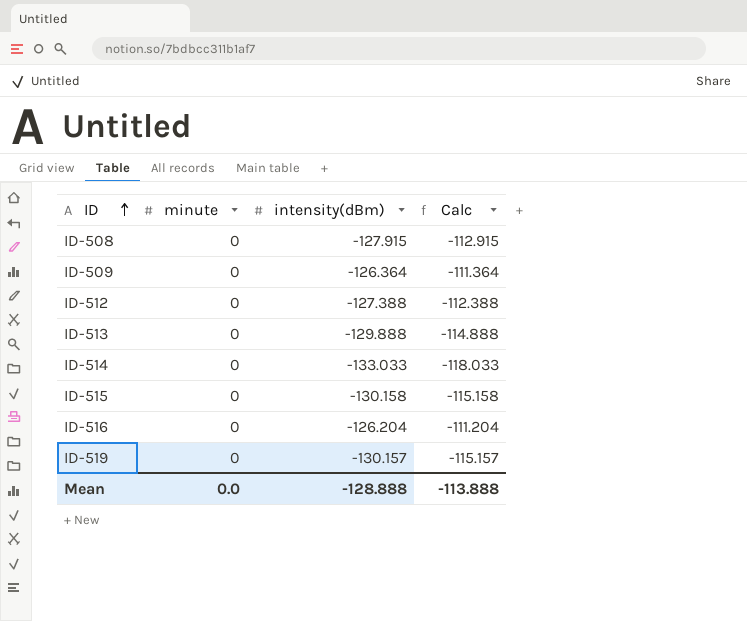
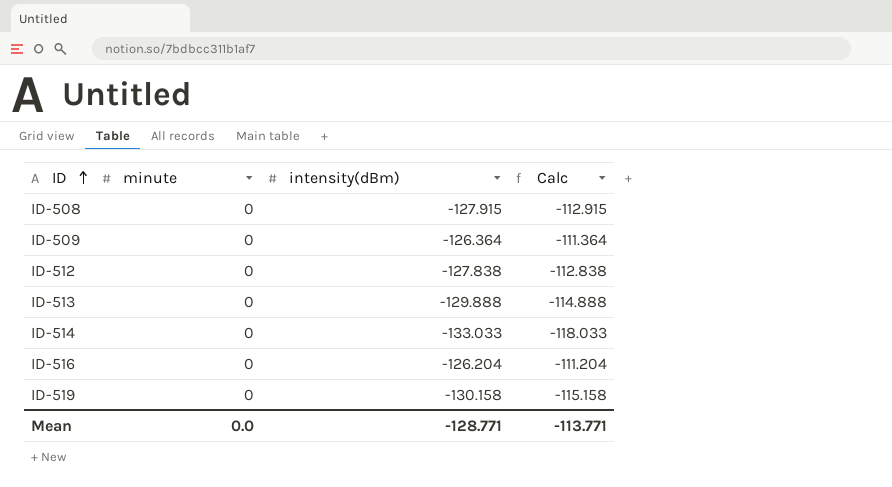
row ID-515: 0 | -130.158 | -115.158 -> none
ID-512 | intensity(dBm): -127.388 -> -127.838
ID-512 | Calc: -112.388 -> -112.838
ID-519 | intensity(dBm): -130.157 -> -130.158
ID-519 | Calc: -115.157 -> -115.158
Mean | intensity(dBm): -128.888 -> -128.771
Mean | Calc: -113.888 -> -113.771

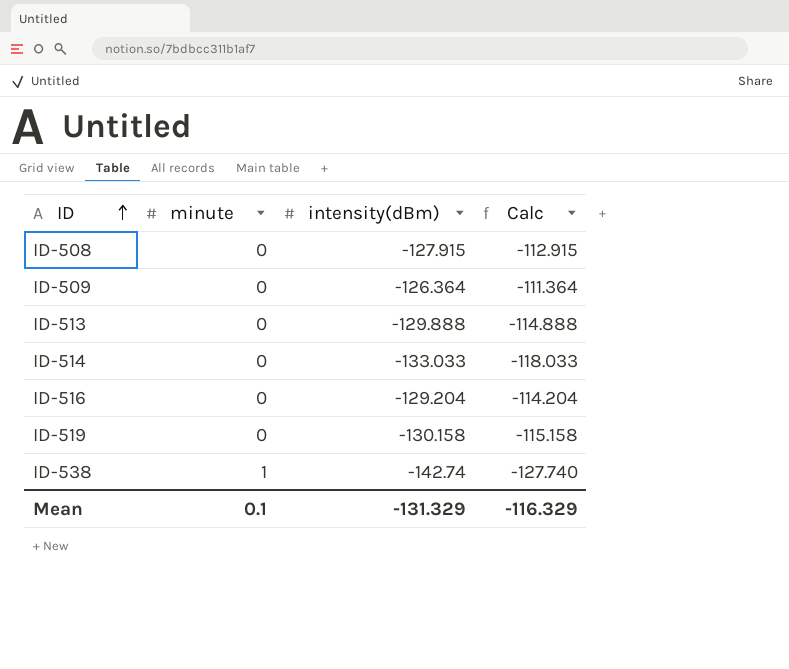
row ID-512: 0 | -127.838 | -112.838 -> none
ID-516 | intensity(dBm): -126.204 -> -129.204
ID-516 | Calc: -111.204 -> -114.204
row ID-538: none -> 1 | -142.74 | -127.740
Mean | minute: 0.0 -> 0.1
Mean | intensity(dBm): -128.771 -> -131.329
Mean | Calc: -113.771 -> -116.329

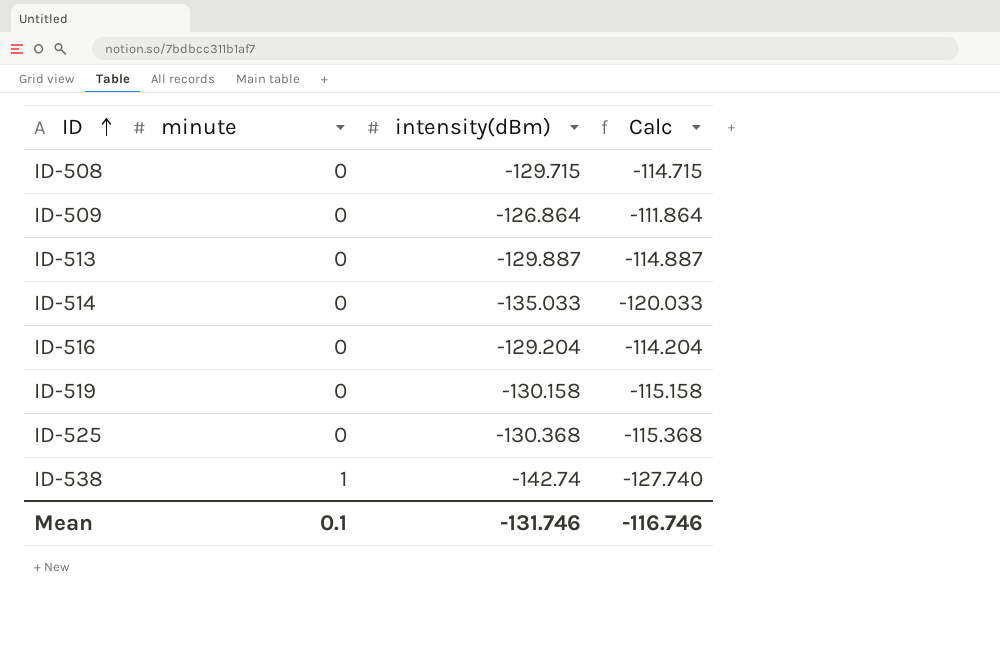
ID-508 | intensity(dBm): -127.915 -> -129.715
ID-508 | Calc: -112.915 -> -114.715
ID-509 | intensity(dBm): -126.364 -> -126.864
ID-509 | Calc: -111.364 -> -111.864
ID-513 | intensity(dBm): -129.888 -> -129.887
ID-513 | Calc: -114.888 -> -114.887
ID-514 | intensity(dBm): -133.033 -> -135.033
ID-514 | Calc: -118.033 -> -120.033
row ID-525: none -> 0 | -130.368 | -115.368
Mean | intensity(dBm): -131.329 -> -131.746
Mean | Calc: -116.329 -> -116.746

